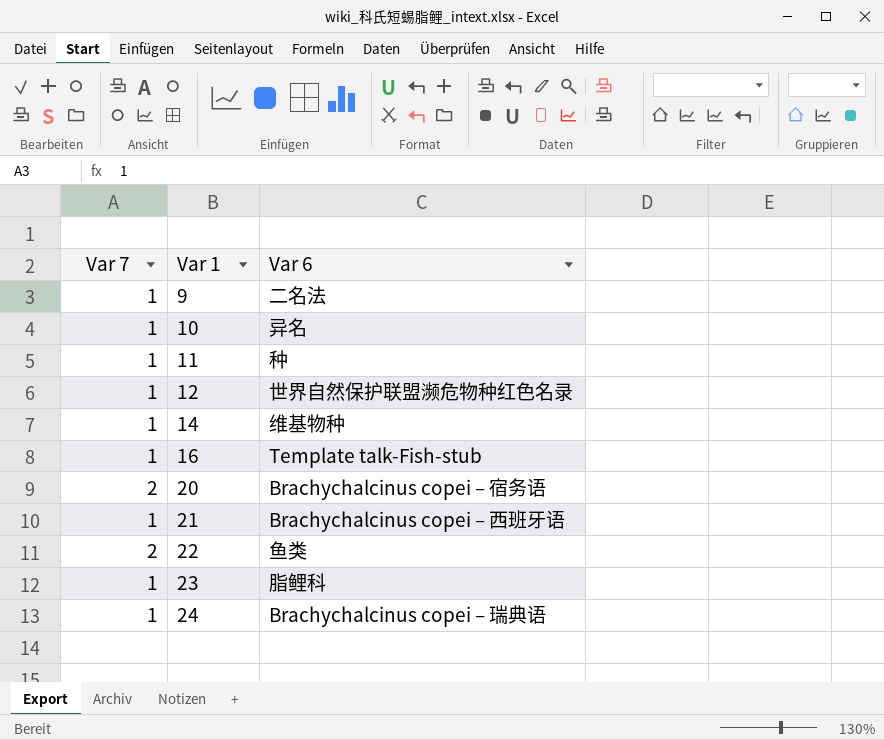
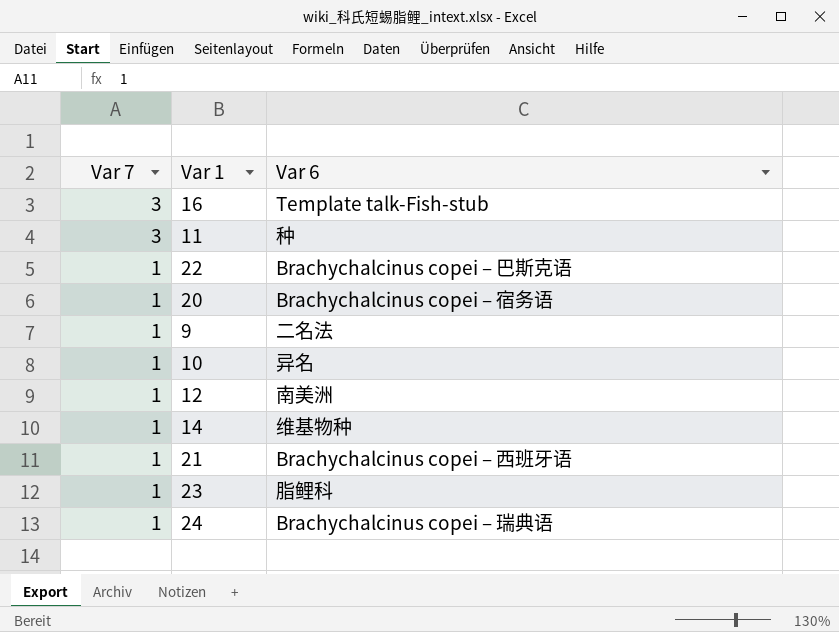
row order: Var 1 ascending -> Var 7 descending
16 | Var 7: 1 -> 3
11 | Var 7: 1 -> 3
22 | Var 7: 2 -> 1
22 | Var 6: 鱼类 -> Brachychalcinus copei – 巴斯克语
20 | Var 7: 2 -> 1
12 | Var 6: 世界自然保护联盟濒危物种红色名录 -> 南美洲

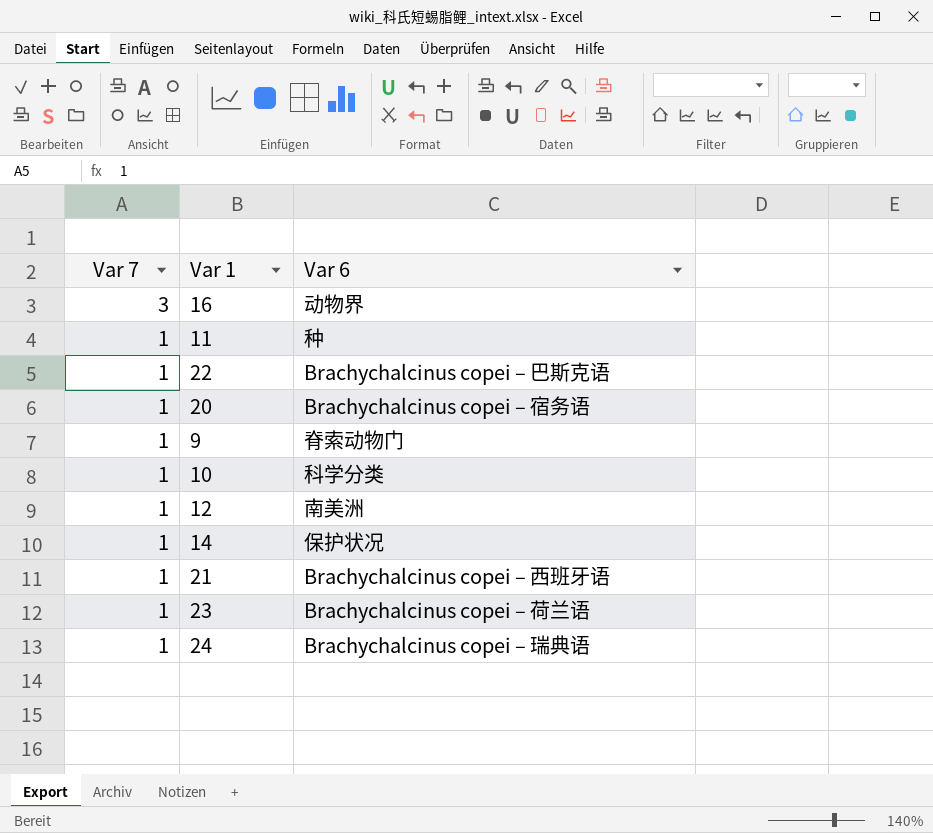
16 | Var 6: Template talk-Fish-stub -> 动物界
11 | Var 7: 3 -> 1
9 | Var 6: 二名法 -> 脊索动物门
10 | Var 6: 异名 -> 科学分类
14 | Var 6: 维基物种 -> 保护状况
23 | Var 6: 脂鲤科 -> Brachychalcinus copei – 荷兰语

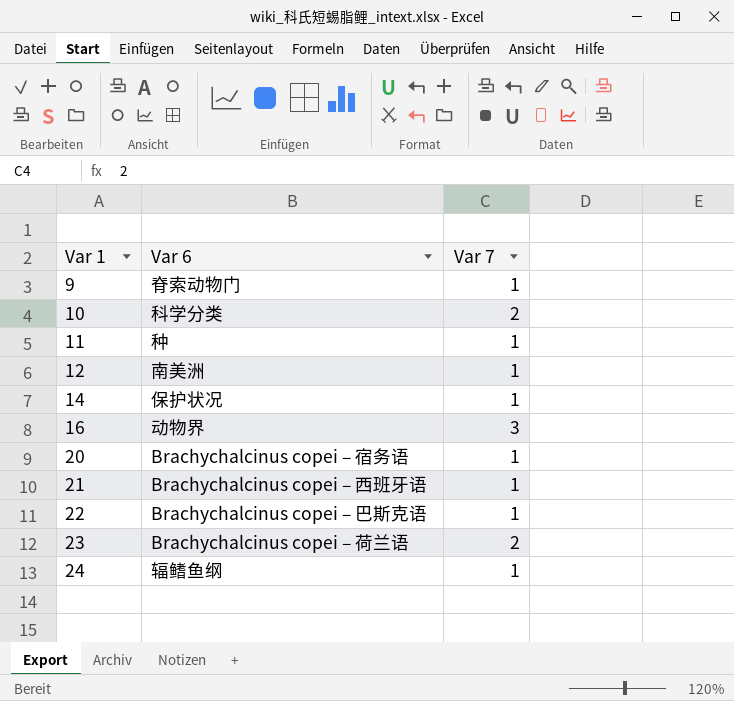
row order: Var 7 descending -> Var 1 ascending
column Var 7 | position: 1 -> 3
10 | Var 7: 1 -> 2
23 | Var 7: 1 -> 2
24 | Var 6: Brachychalcinus copei – 瑞典语 -> 辐鳍鱼纲

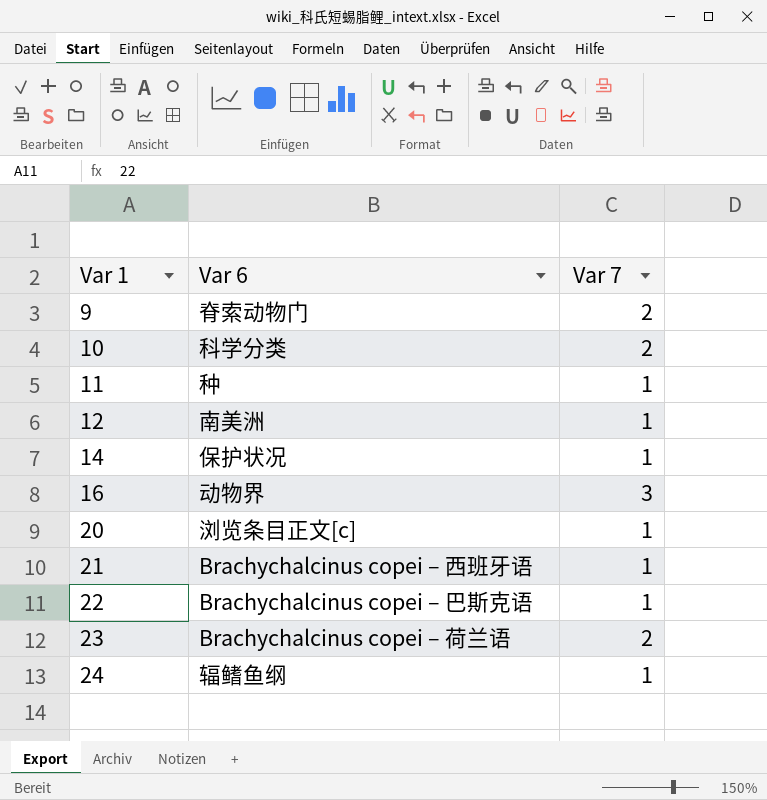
9 | Var 7: 1 -> 2
20 | Var 6: Brachychalcinus copei – 宿务语 -> 浏览条目正文[c]

